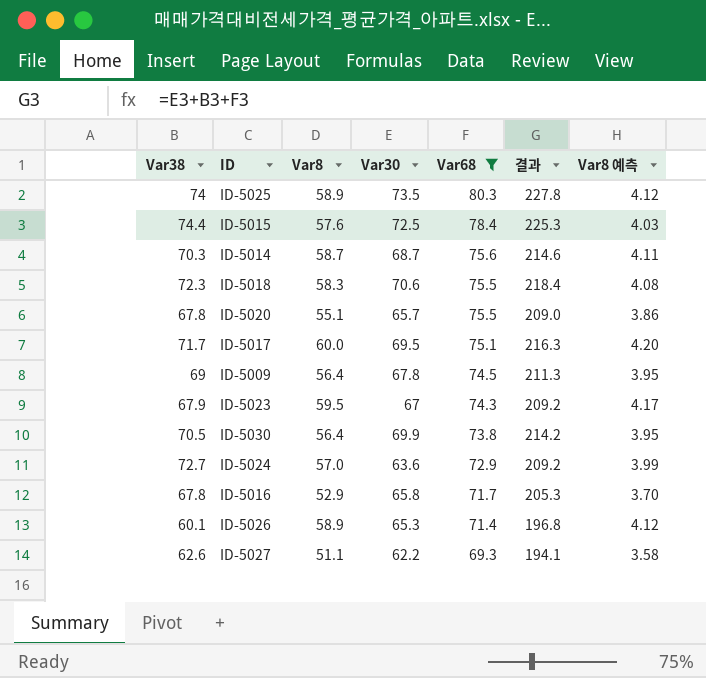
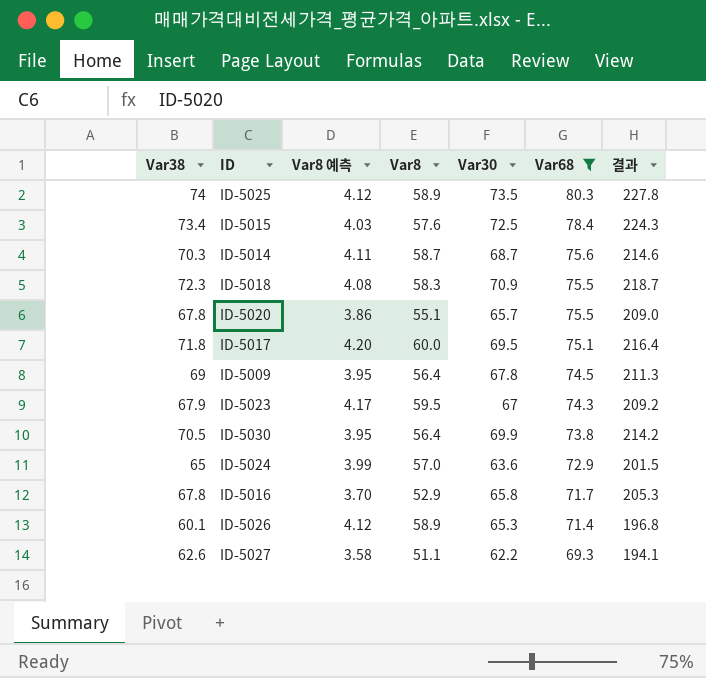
column Var8 예측 | position: 7 -> 3
ID-5015 | Var38: 74.4 -> 73.4
ID-5015 | 결과: 225.3 -> 224.3
ID-5018 | Var30: 70.6 -> 70.9
ID-5018 | 결과: 218.4 -> 218.7
ID-5017 | Var38: 71.7 -> 71.8
ID-5017 | 결과: 216.3 -> 216.4
ID-5024 | Var38: 72.7 -> 65
ID-5024 | 결과: 209.2 -> 201.5

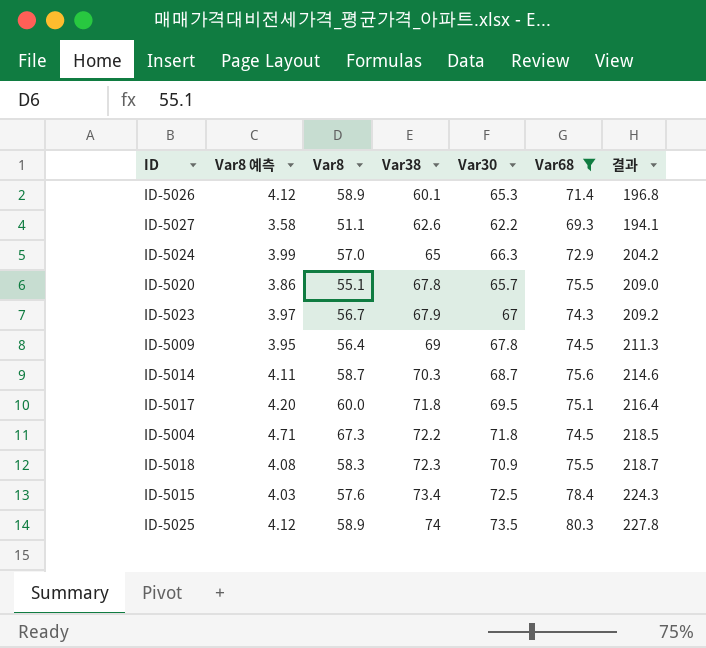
row order: Var68 descending -> Var38 ascending
column Var38 | position: 1 -> 4
row ID-5030: 70.5 | 3.95 | 56.4 | 69.9 | 73.8 | 214.2 -> none
row ID-5016: 67.8 | 3.70 | 52.9 | 65.8 | 71.7 | 205.3 -> none
ID-5024 | Var30: 63.6 -> 66.3
ID-5024 | 결과: 201.5 -> 204.2
ID-5023 | Var8 예측: 4.17 -> 3.97
ID-5023 | Var8: 59.5 -> 56.7
row ID-5004: none -> 4.71 | 67.3 | 72.2 | 71.8 | 74.5 | 218.5

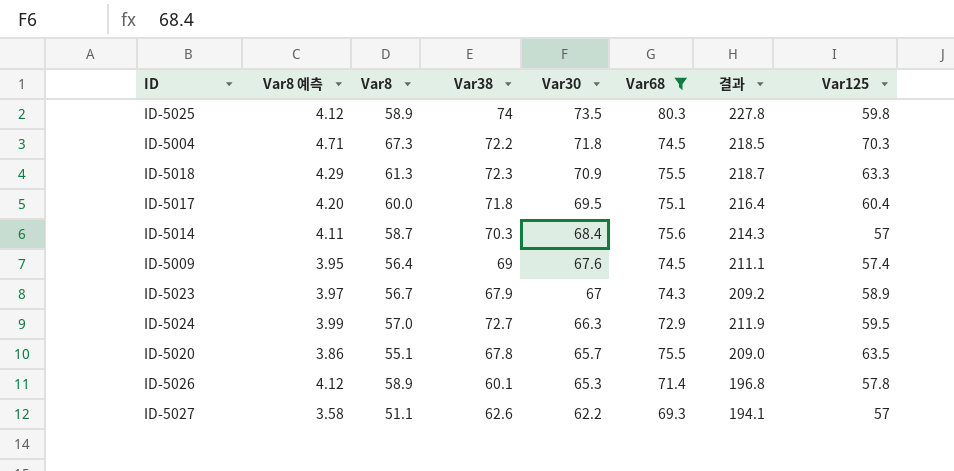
row order: Var38 ascending -> Var30 descending
column Var125 | position: none -> 8
row ID-5015: 4.03 | 57.6 | 73.4 | 72.5 | 78.4 | 224.3 -> none
ID-5018 | Var8 예측: 4.08 -> 4.29
ID-5018 | Var8: 58.3 -> 61.3
ID-5014 | Var30: 68.7 -> 68.4
ID-5014 | 결과: 214.6 -> 214.3
ID-5009 | Var30: 67.8 -> 67.6
ID-5009 | 결과: 211.3 -> 211.1
ID-5024 | Var38: 65 -> 72.7
ID-5024 | 결과: 204.2 -> 211.9

